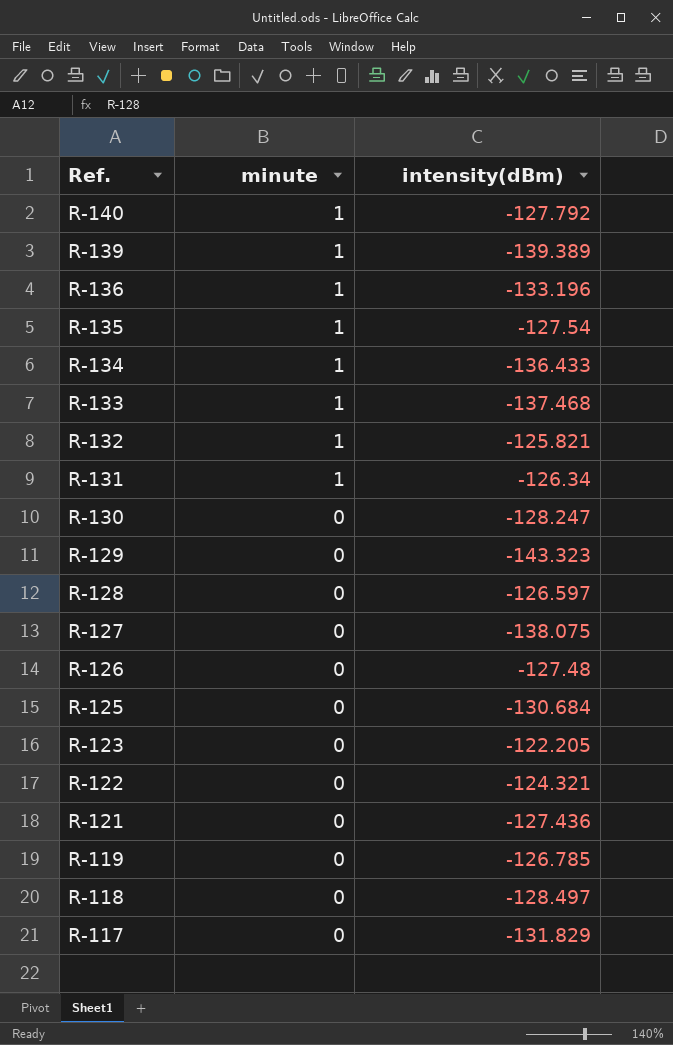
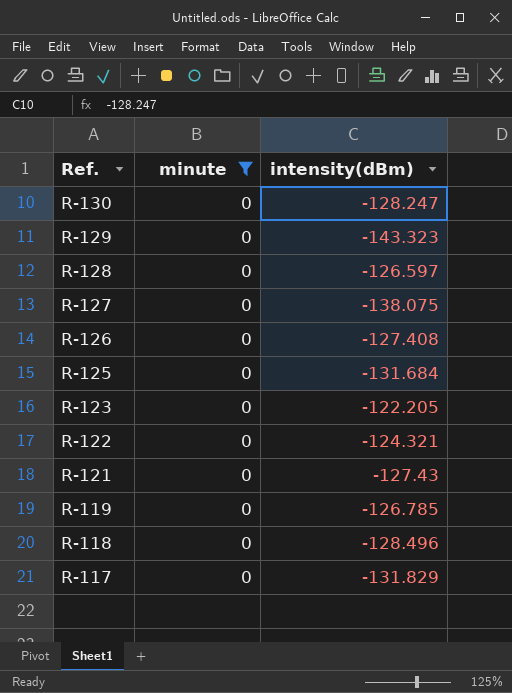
filter: none -> minute = 0
R-126 | intensity(dBm): -127.48 -> -127.408
R-125 | intensity(dBm): -130.684 -> -131.684
R-121 | intensity(dBm): -127.436 -> -127.43
R-118 | intensity(dBm): -128.497 -> -128.496

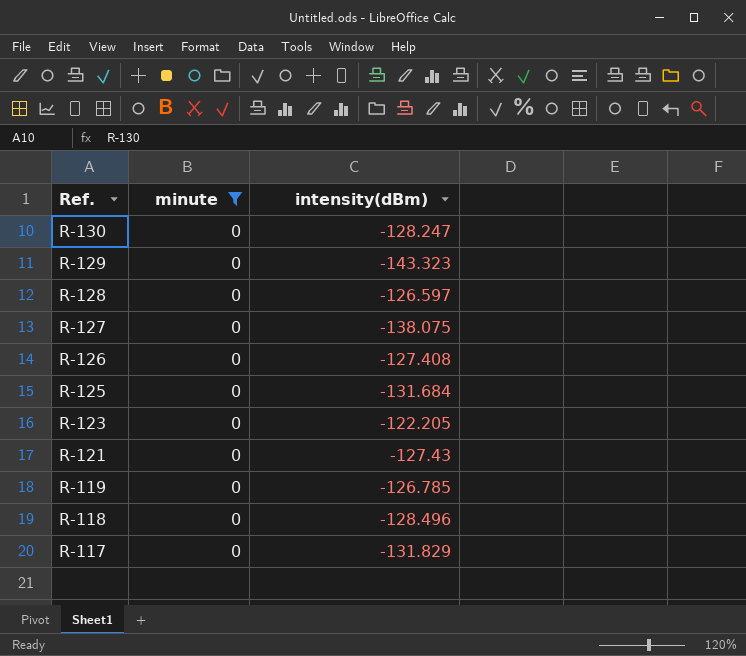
row R-122: 0 | -124.321 -> none

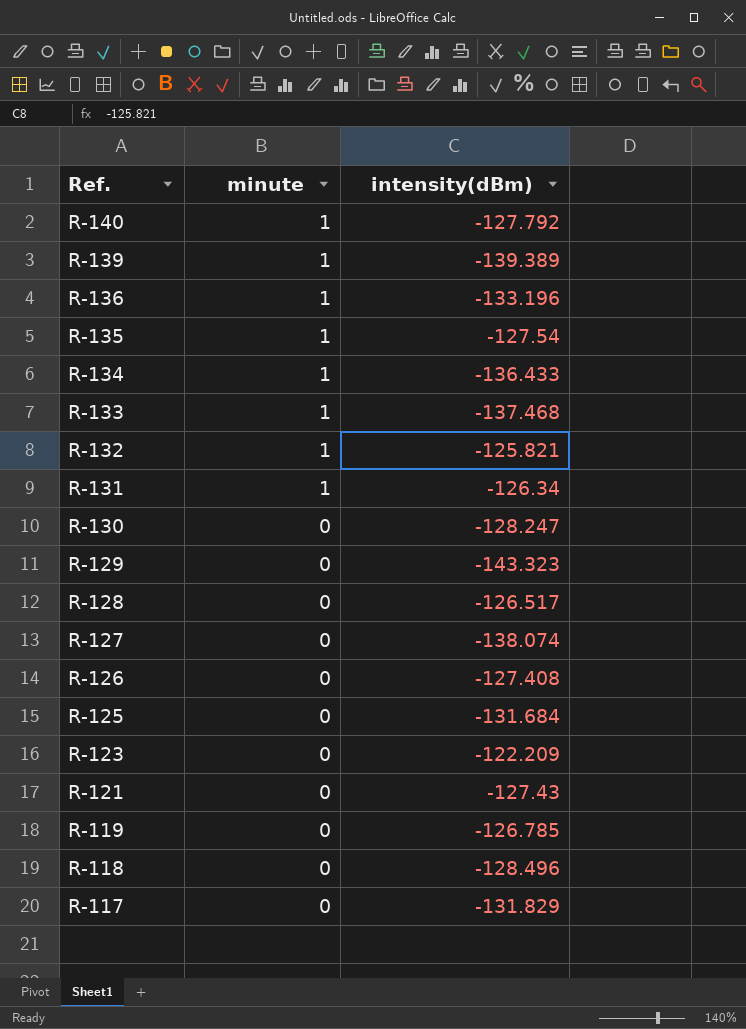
filter: minute = 0 -> none
R-128 | intensity(dBm): -126.597 -> -126.517
R-127 | intensity(dBm): -138.075 -> -138.074
R-123 | intensity(dBm): -122.205 -> -122.209

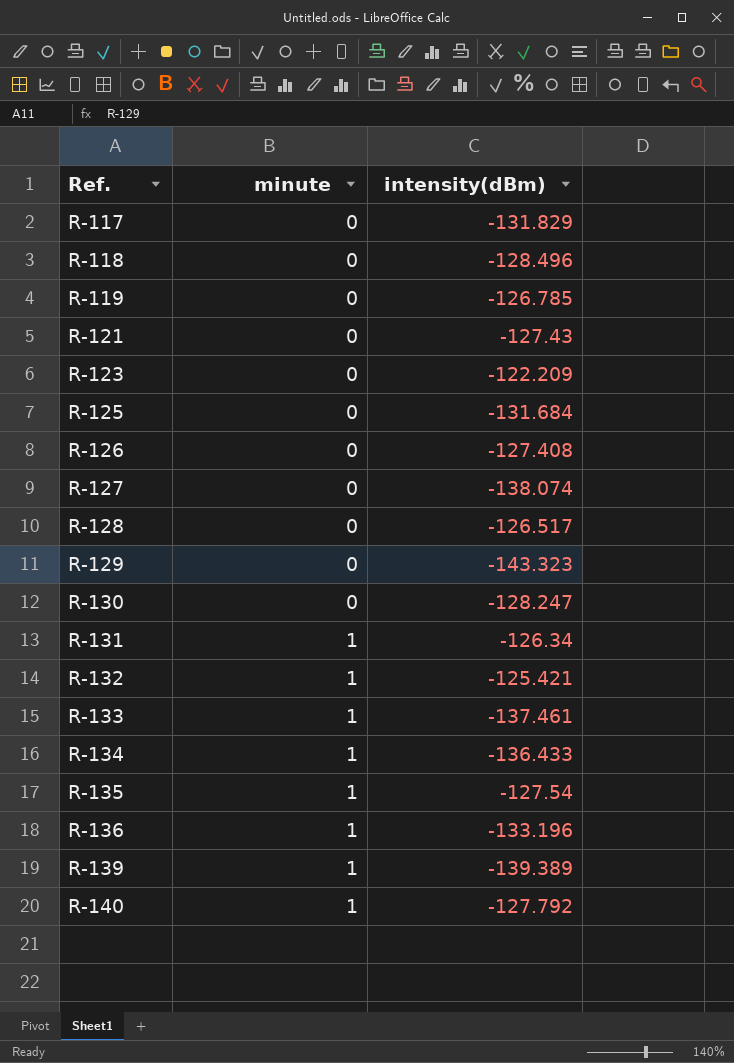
row order: Ref. descending -> Ref. ascending
R-132 | intensity(dBm): -125.821 -> -125.421
R-133 | intensity(dBm): -137.468 -> -137.461

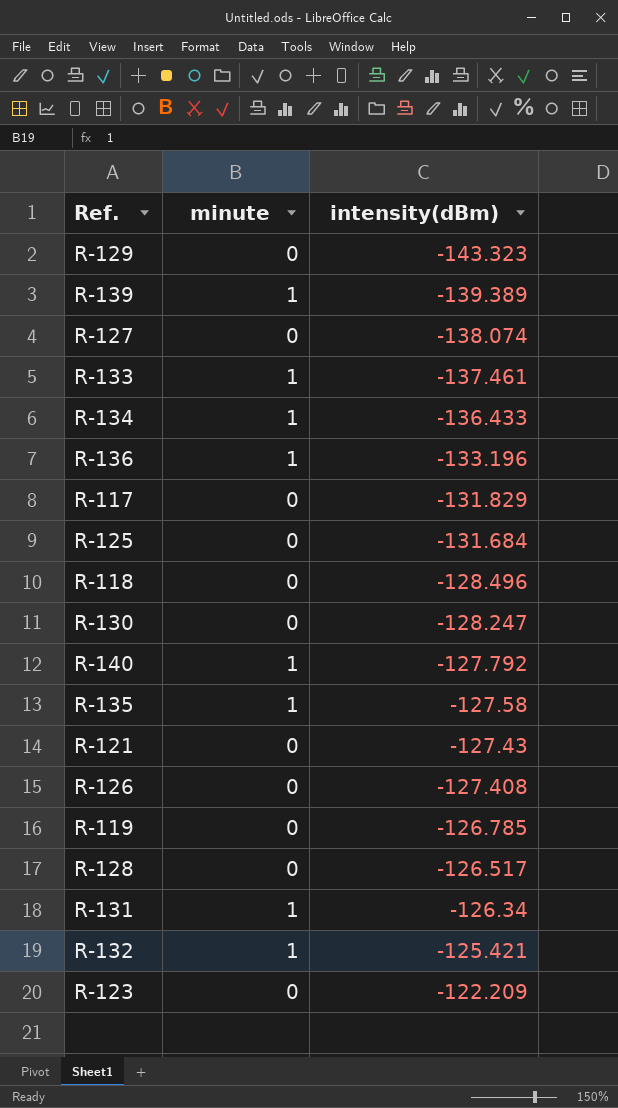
row order: Ref. ascending -> intensity(dBm) ascending
R-135 | intensity(dBm): -127.54 -> -127.58

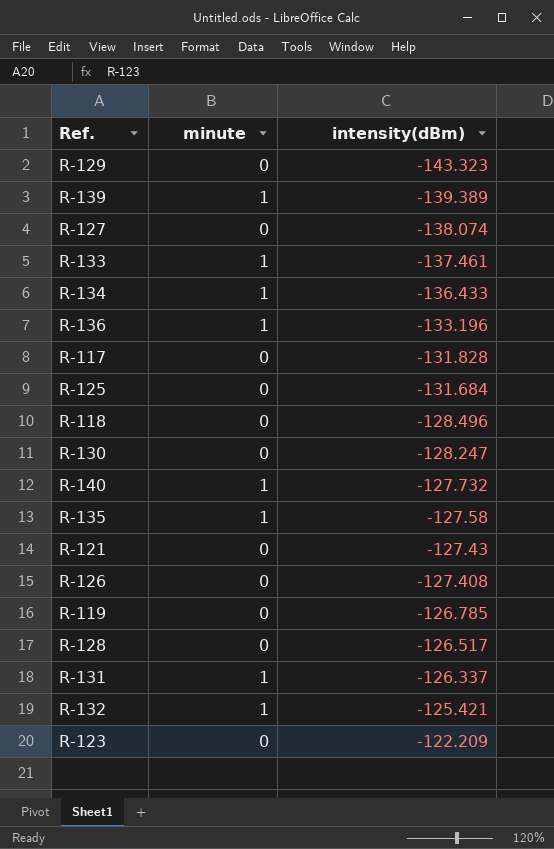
R-117 | intensity(dBm): -131.829 -> -131.828
R-140 | intensity(dBm): -127.792 -> -127.732
R-131 | intensity(dBm): -126.34 -> -126.337

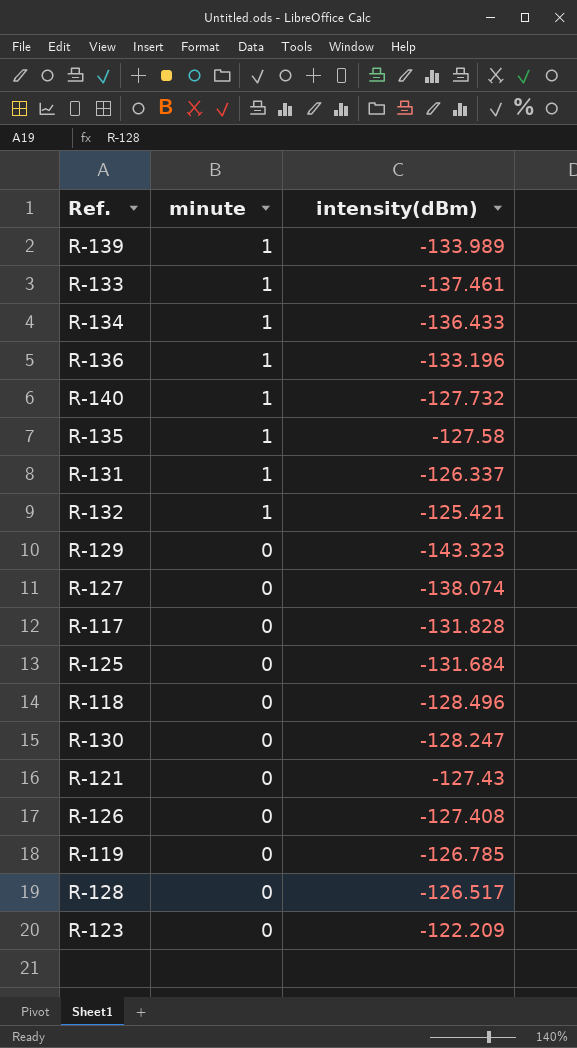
row order: intensity(dBm) ascending -> minute descending
R-139 | intensity(dBm): -139.389 -> -133.989

